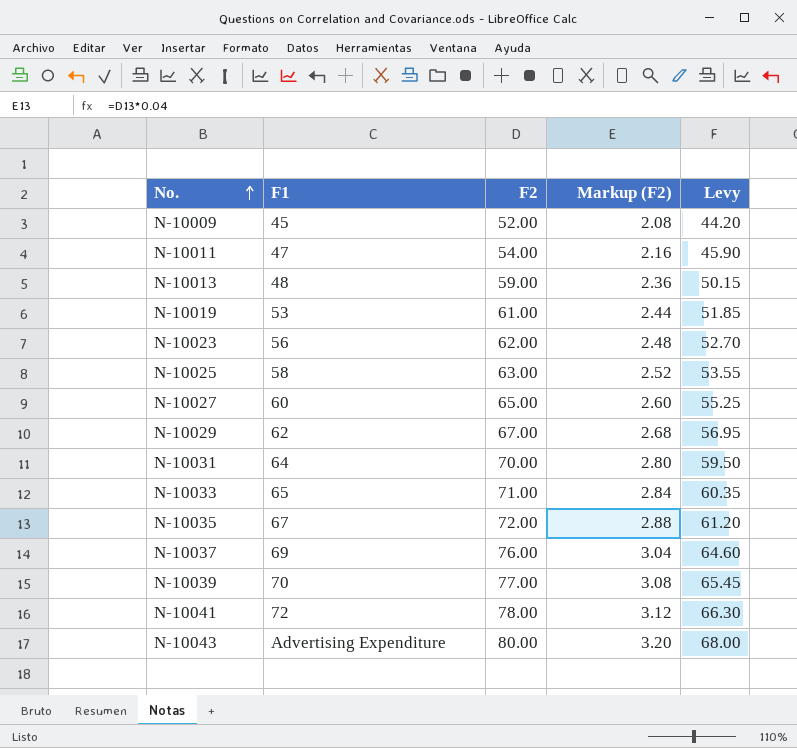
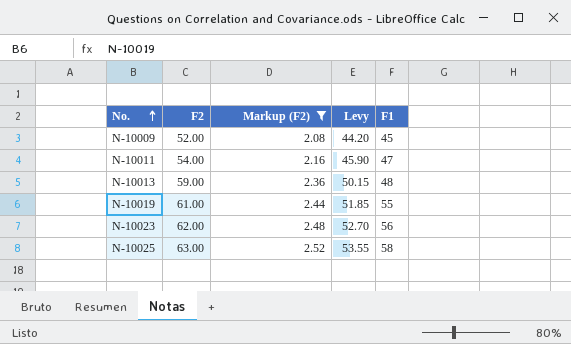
filter: none -> Markup (F2) <= 2.52
column F1 | position: 2 -> 5
N-10019 | F1: 53 -> 55

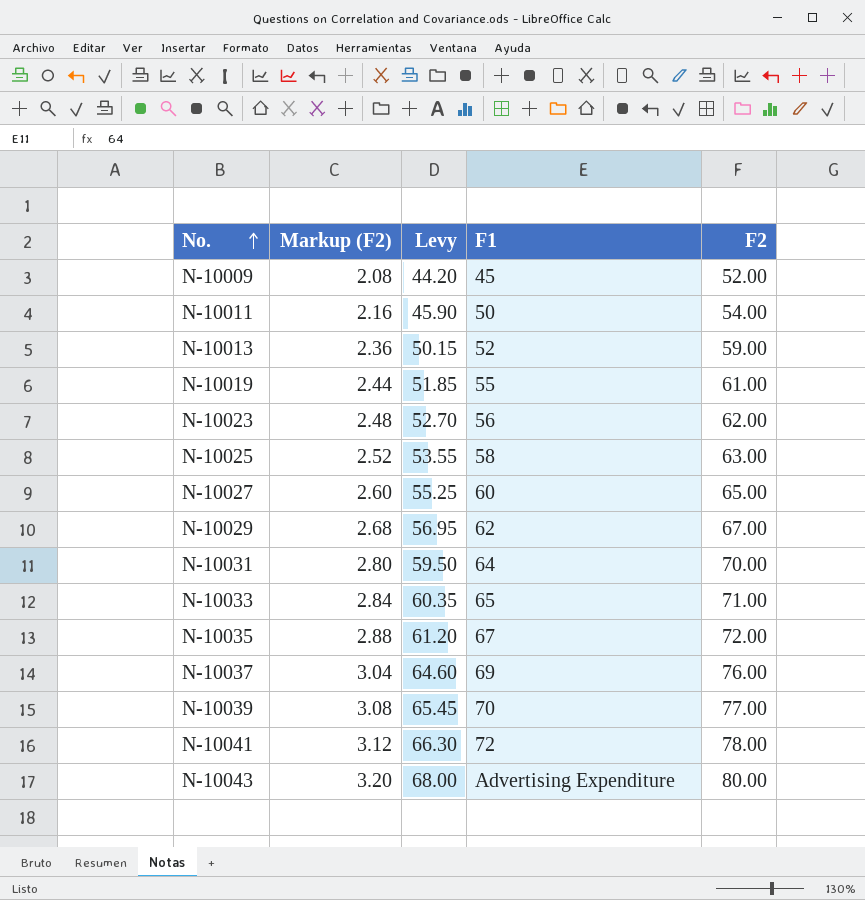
filter: Markup (F2) <= 2.52 -> none
column F2 | position: 2 -> 5
N-10011 | F1: 47 -> 50
N-10013 | F1: 48 -> 52

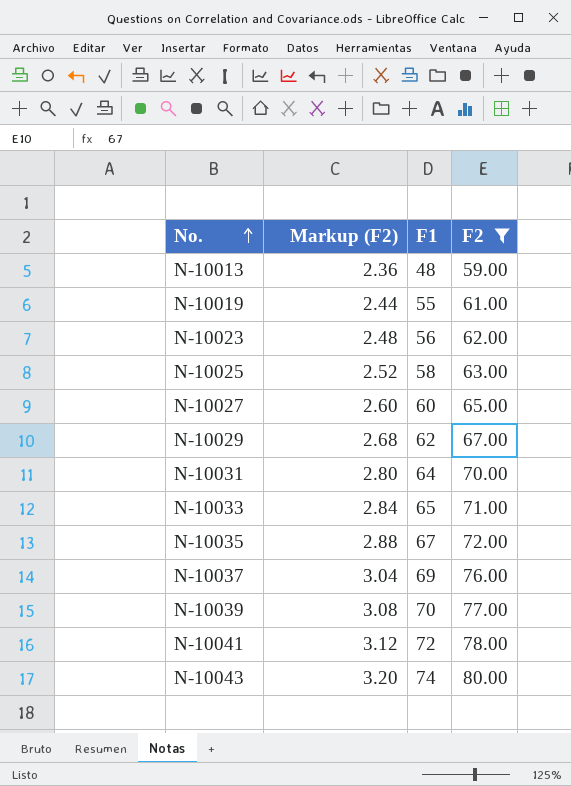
filter: none -> F2 >= 59.00
column Levy | formula: [F2] * 0.85 -> none
N-10013 | F1: 52 -> 48
N-10043 | F1: Advertising Expenditure -> 74

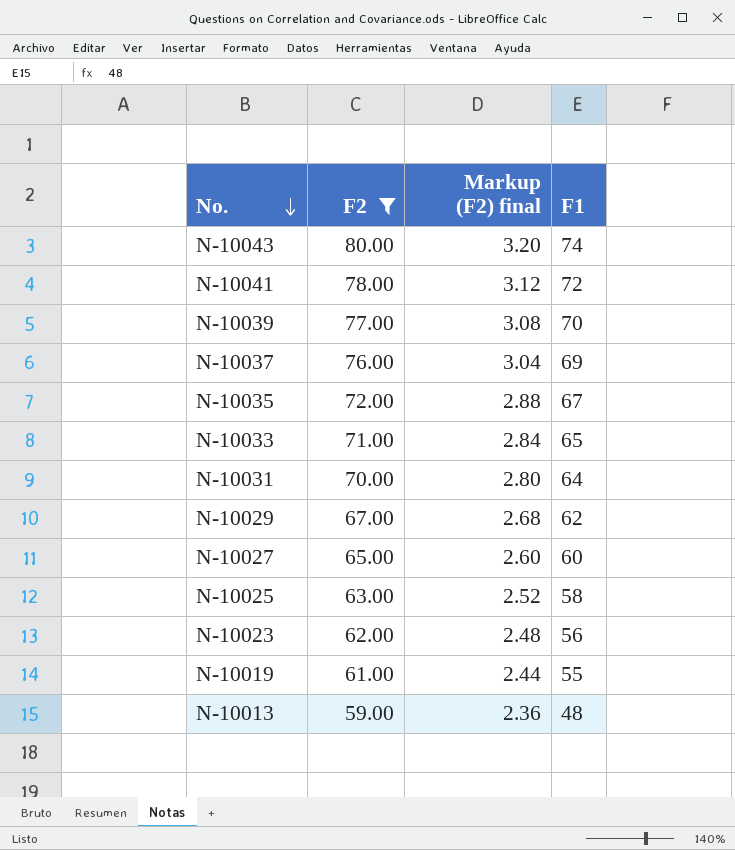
row order: No. ascending -> No. descending
column F2 | position: 4 -> 2
column name: Markup (F2) -> Markup (F2) final

